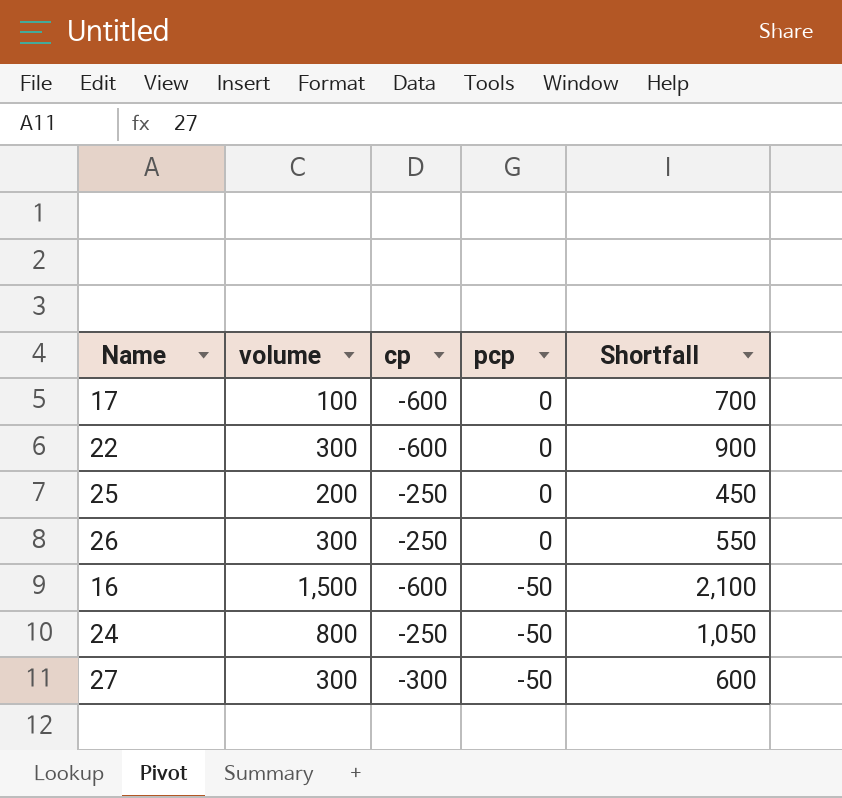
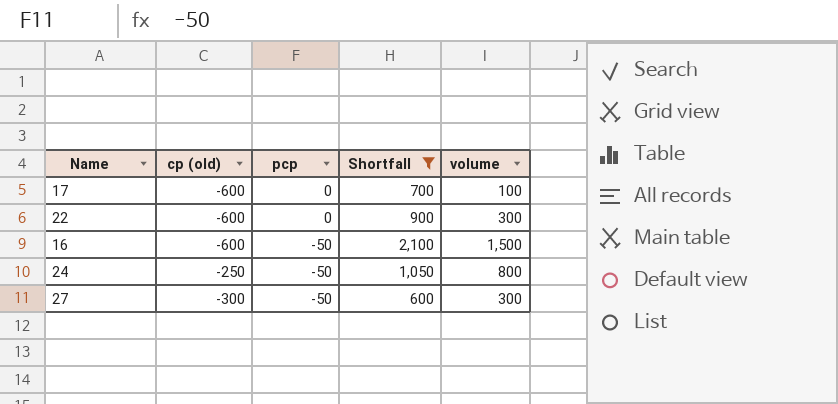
filter: none -> Shortfall >= 600
column name: cp -> cp (old)
column volume | position: 2 -> 5

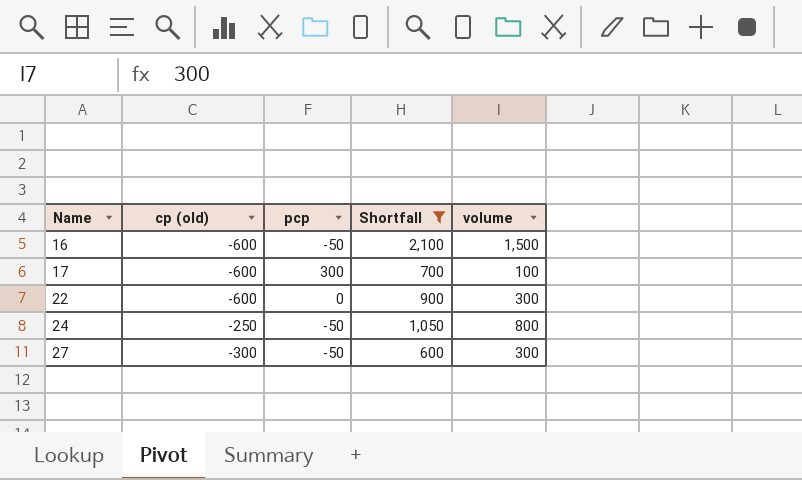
row order: pcp descending -> Name ascending
17 | pcp: 0 -> 300

